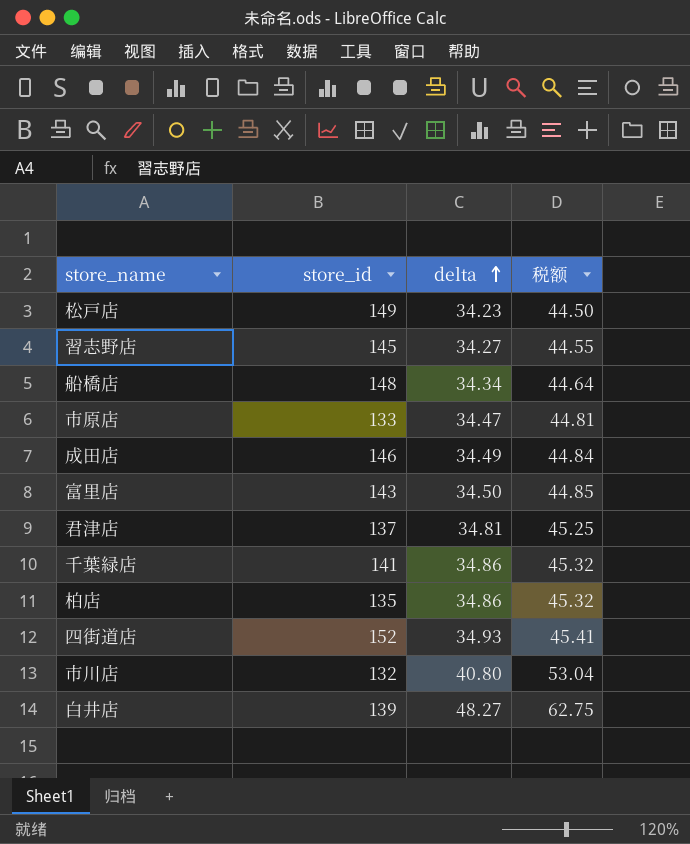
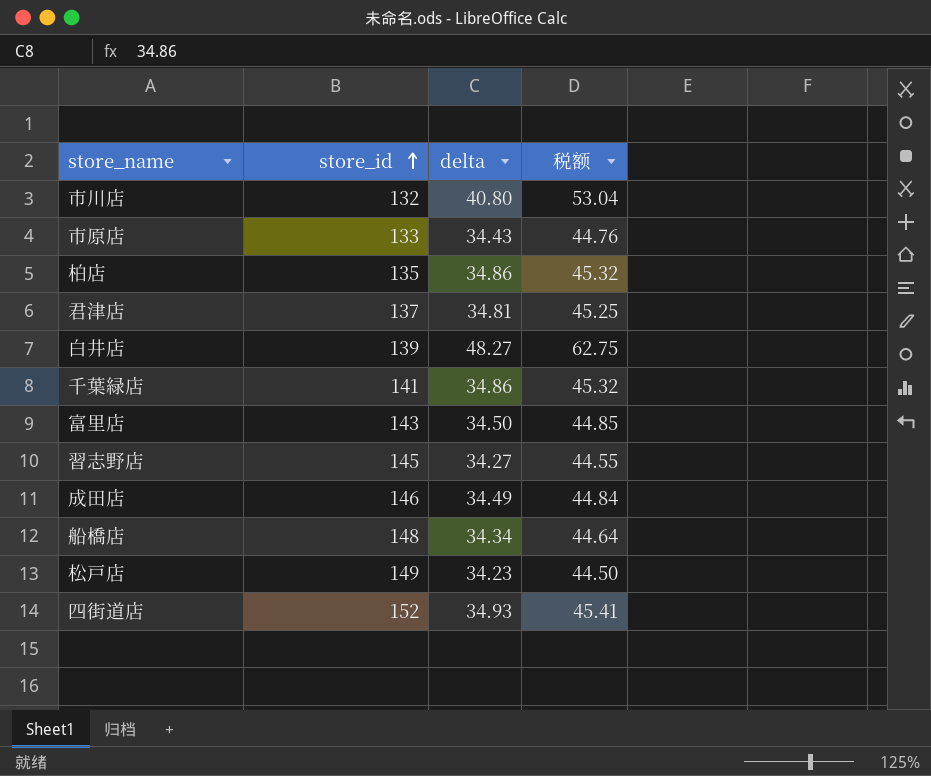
row order: delta ascending -> store_id ascending
市原店 | delta: 34.47 -> 34.43
市原店 | 税额: 44.81 -> 44.76

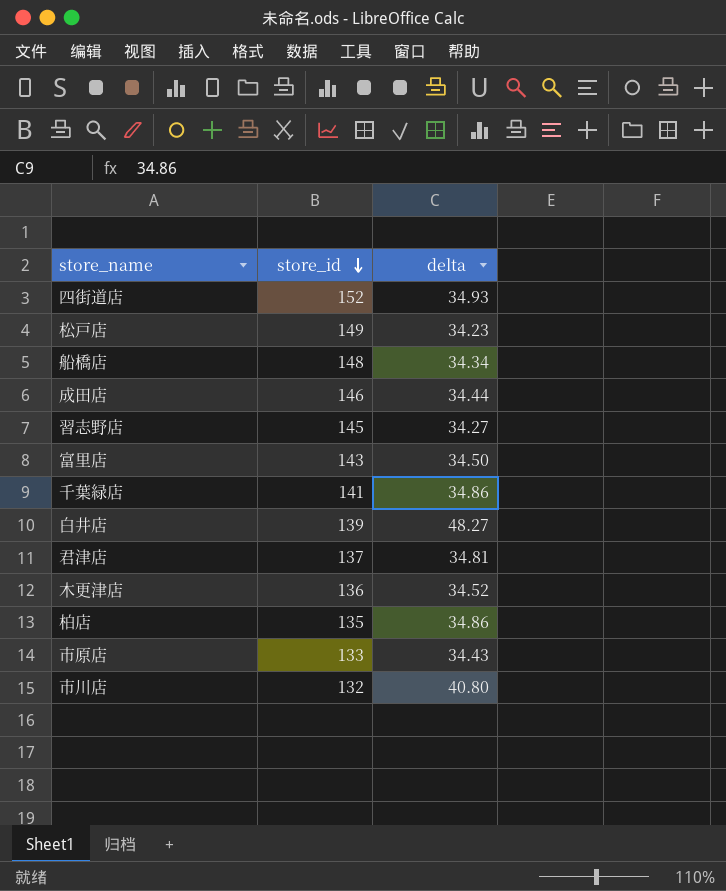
row order: store_id ascending -> store_id descending
column 税额 | formula: [delta] * 1.3 -> none
成田店 | delta: 34.49 -> 34.44
row 木更津店: none -> 136 | 34.52

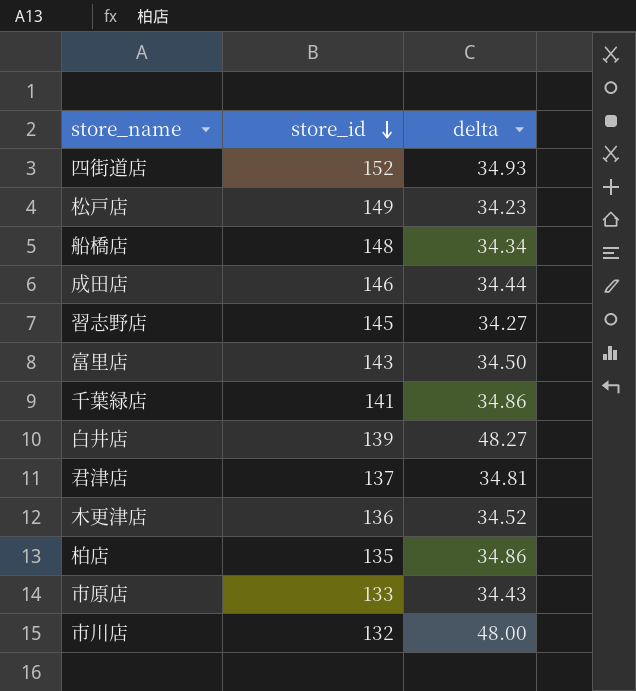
市川店 | delta: 40.80 -> 48.00

